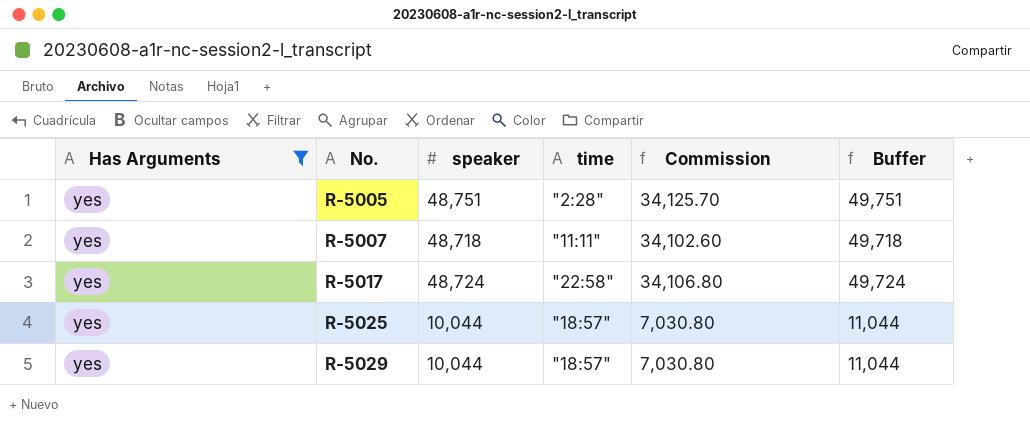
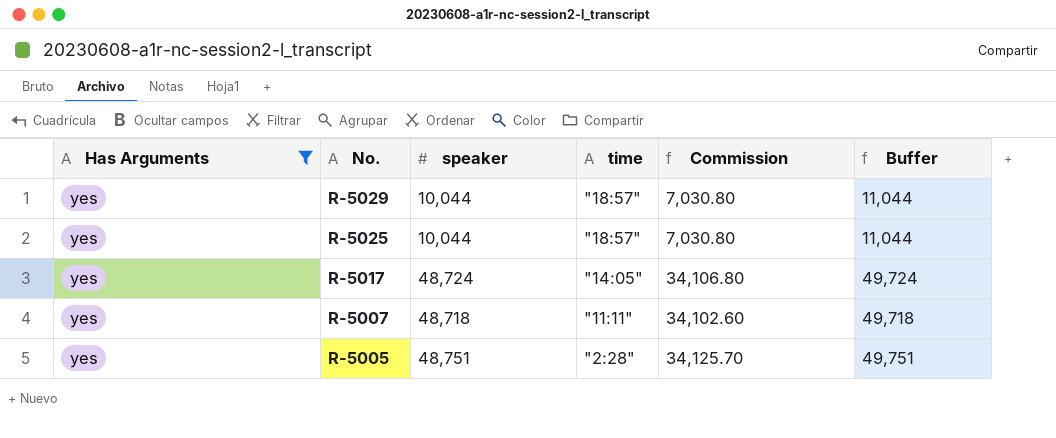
row order: No. ascending -> No. descending
R-5017 | time: "22:58" -> "14:05"

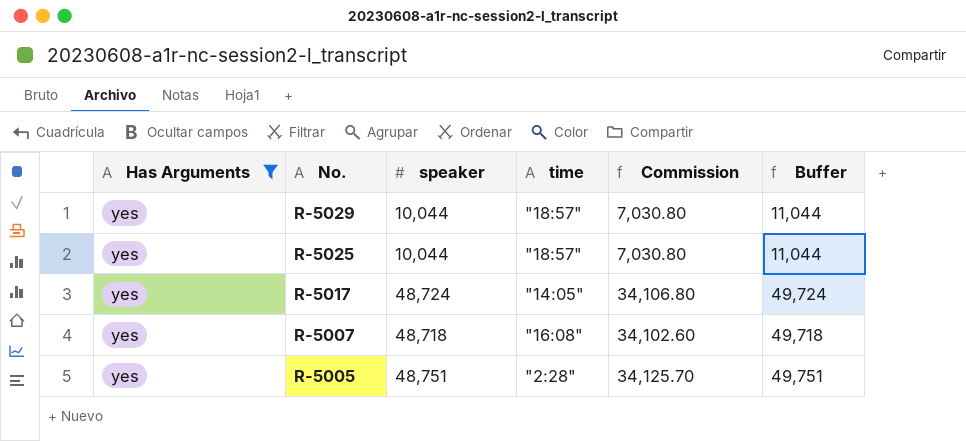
R-5007 | time: "11:11" -> "16:08"

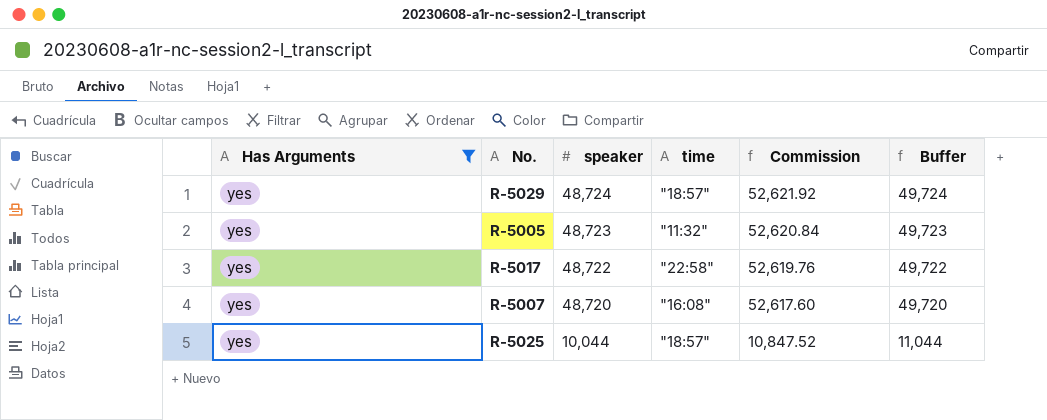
row order: No. descending -> speaker descending
column Commission | formula: [speaker] * 0.7 -> [speaker] * 1.08
R-5029 | speaker: 10,044 -> 48,724
R-5029 | Buffer: 11,044 -> 49,724
R-5005 | speaker: 48,751 -> 48,723
R-5005 | time: "2:28" -> "11:32"
R-5005 | Buffer: 49,751 -> 49,723
R-5017 | speaker: 48,724 -> 48,722
R-5017 | time: "14:05" -> "22:58"
R-5017 | Buffer: 49,724 -> 49,722
R-5007 | speaker: 48,718 -> 48,720
R-5007 | Buffer: 49,718 -> 49,720

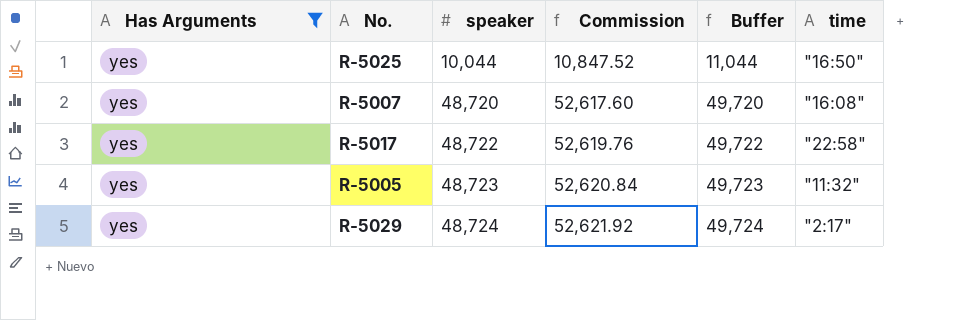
row order: speaker descending -> speaker ascending
column time | position: 4 -> 6
R-5025 | time: "18:57" -> "16:50"
R-5029 | time: "18:57" -> "2:17"

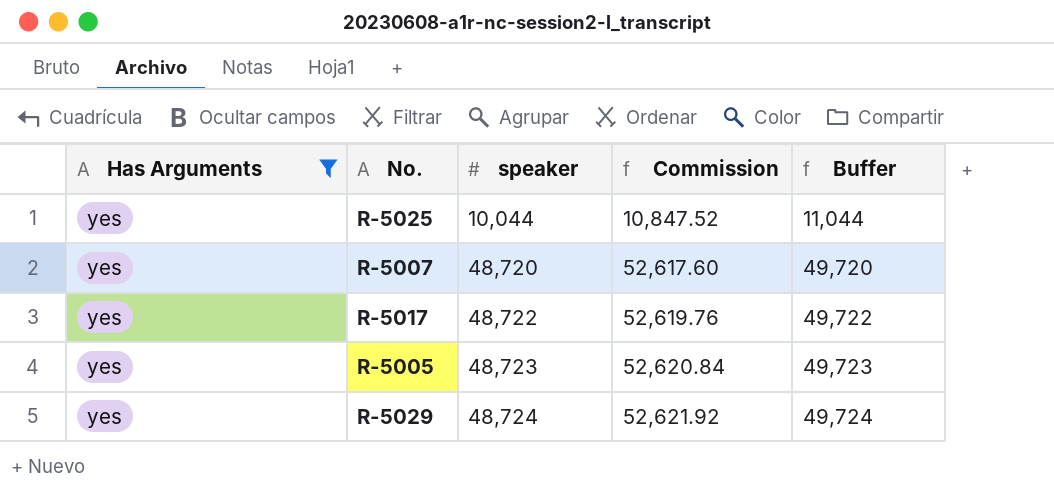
column time | position: 6 -> none

